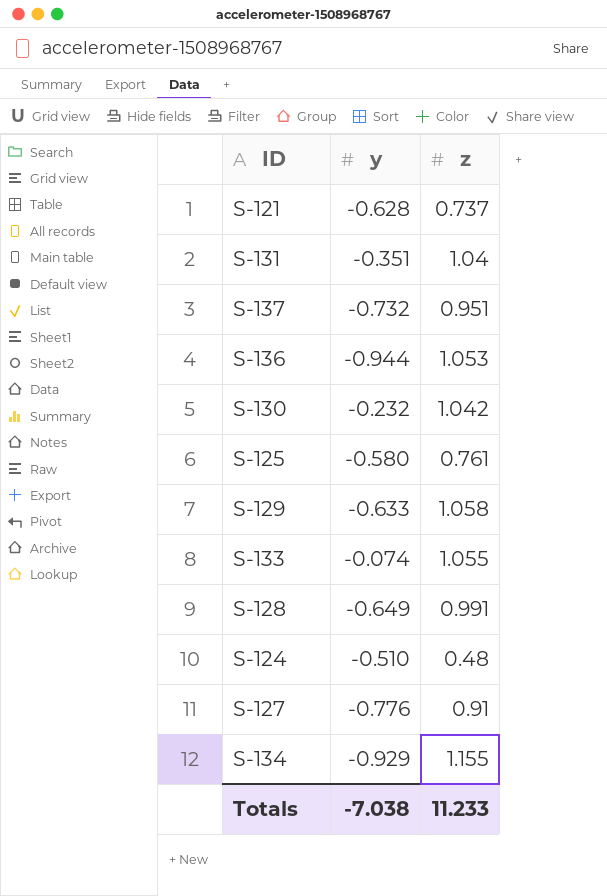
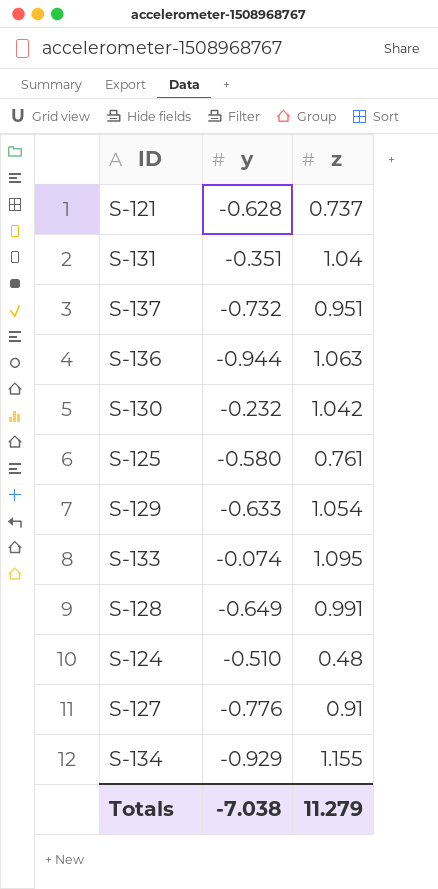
S-136 | z: 1.053 -> 1.063
S-129 | z: 1.058 -> 1.054
S-133 | z: 1.055 -> 1.095
Totals | z: 11.233 -> 11.279

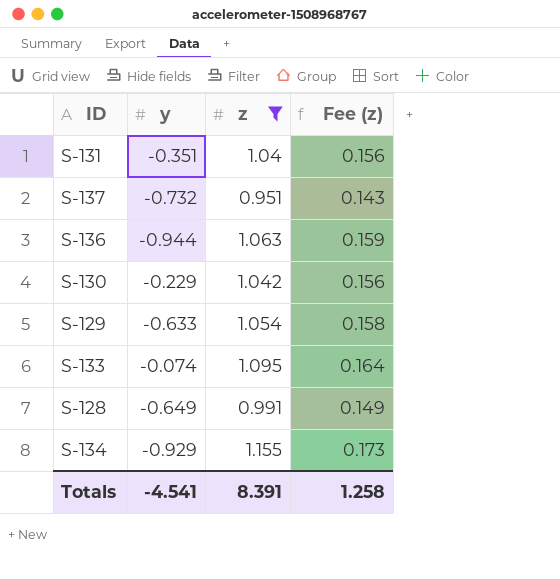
filter: none -> z >= 0.951
column Fee (z) | formula: none -> [z] * 0.15
S-130 | y: -0.232 -> -0.229
Totals | y: -7.038 -> -4.541
Totals | z: 11.279 -> 8.391

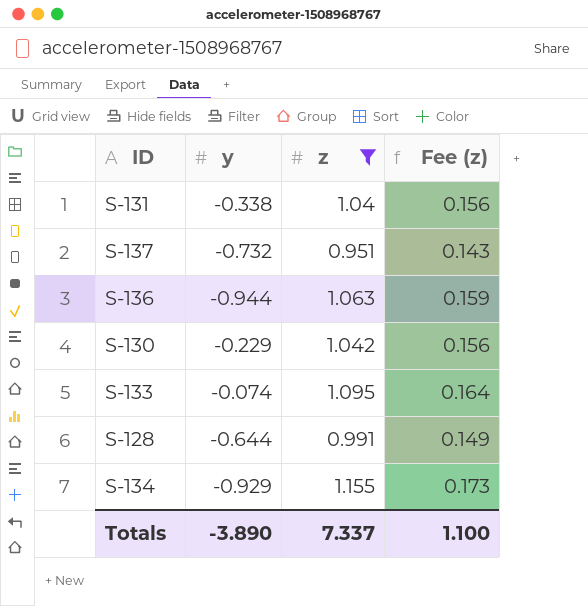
row S-129: -0.633 | 1.054 | 0.158 -> none
S-131 | y: -0.351 -> -0.338
S-128 | y: -0.649 -> -0.644
Totals | y: -4.541 -> -3.890
Totals | z: 8.391 -> 7.337
Totals | Fee (z): 1.258 -> 1.100

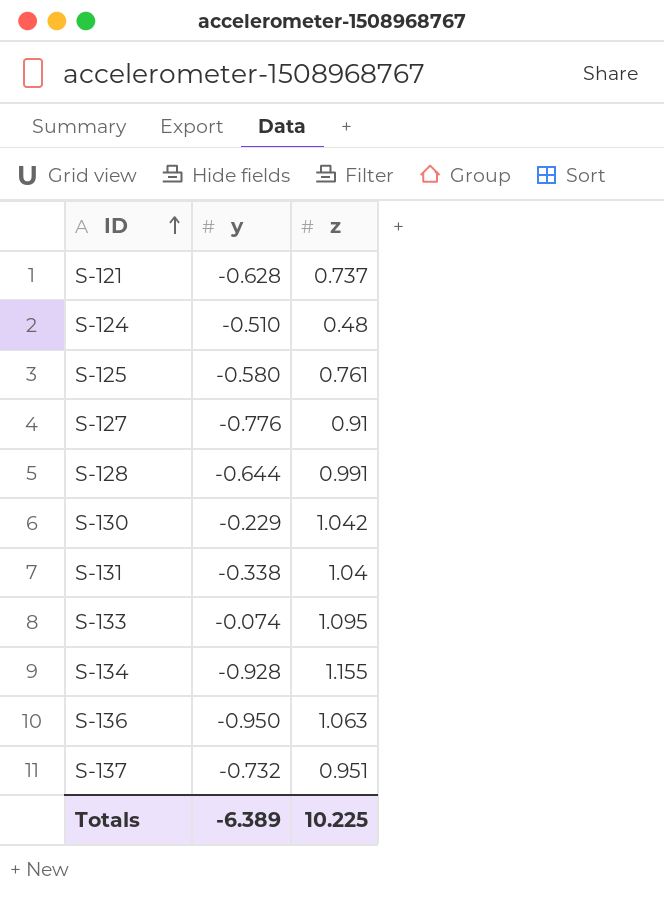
filter: z >= 0.951 -> none
row order: none -> ID ascending
column Fee (z) | formula: [z] * 0.15 -> none
S-134 | y: -0.929 -> -0.928
S-136 | y: -0.944 -> -0.950
Totals | y: -3.890 -> -6.389
Totals | z: 7.337 -> 10.225

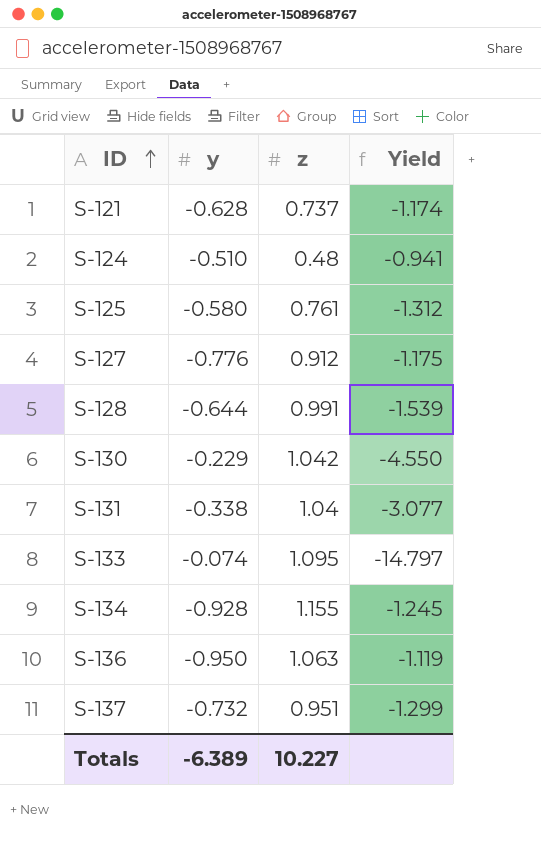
column Yield | formula: none -> [z] / [y]
S-127 | z: 0.91 -> 0.912
Totals | z: 10.225 -> 10.227

